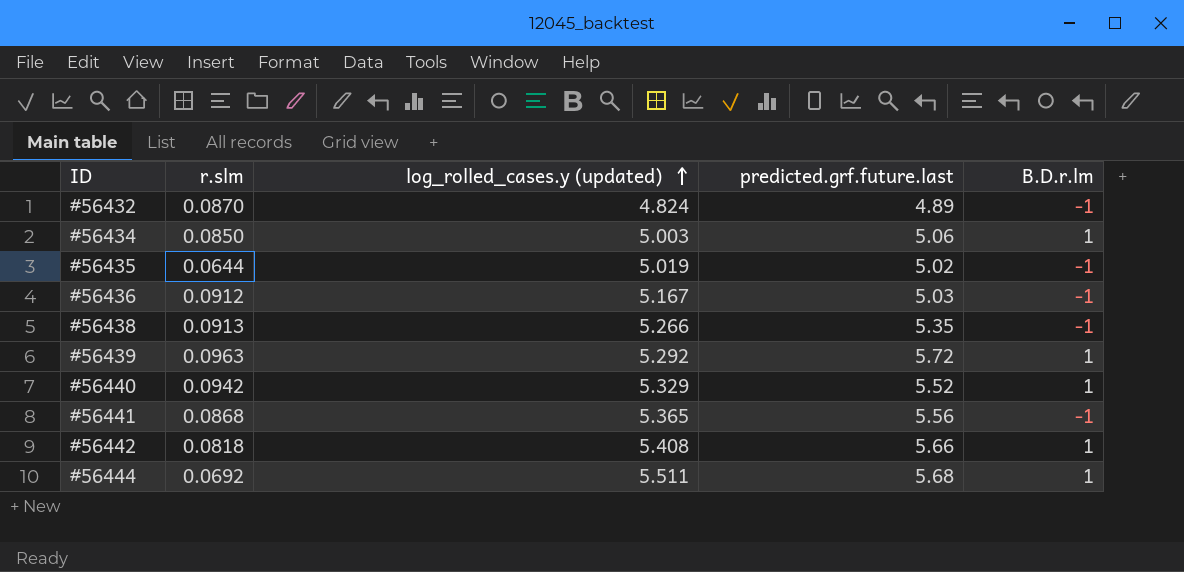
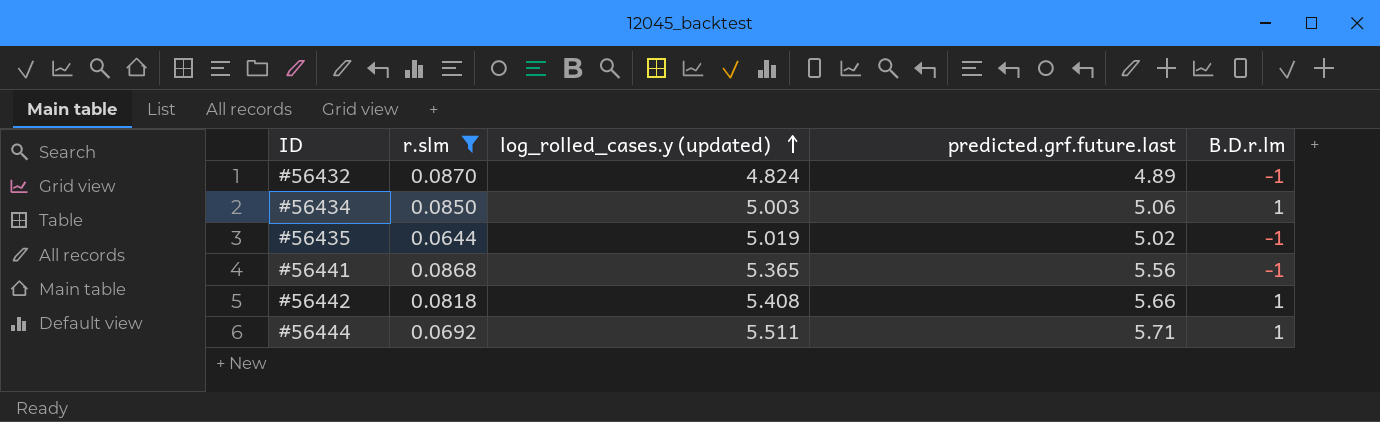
filter: none -> r.slm <= 0.0870
#56444 | predicted.grf.future.last: 5.68 -> 5.71

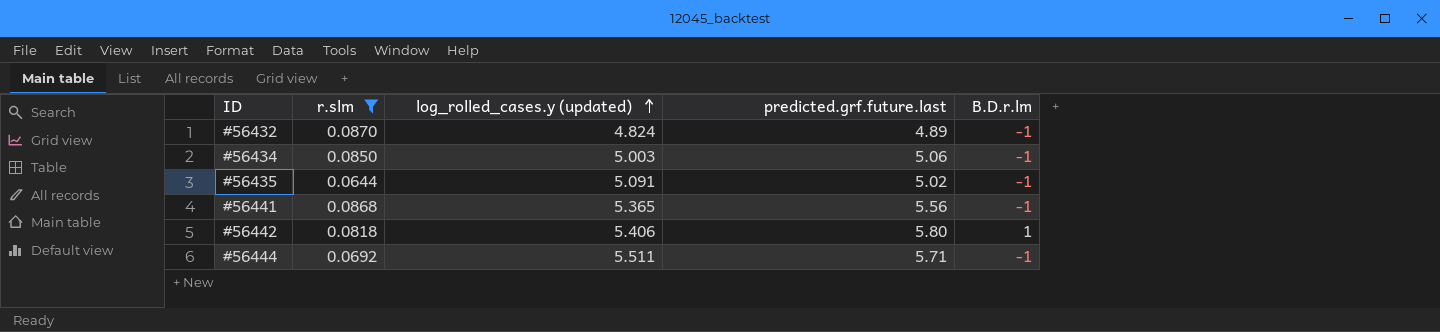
#56434 | B.D.r.lm: 1 -> -1
#56435 | log_rolled_cases.y (updated): 5.019 -> 5.091
#56442 | log_rolled_cases.y (updated): 5.408 -> 5.406
#56442 | predicted.grf.future.last: 5.66 -> 5.80
#56444 | B.D.r.lm: 1 -> -1

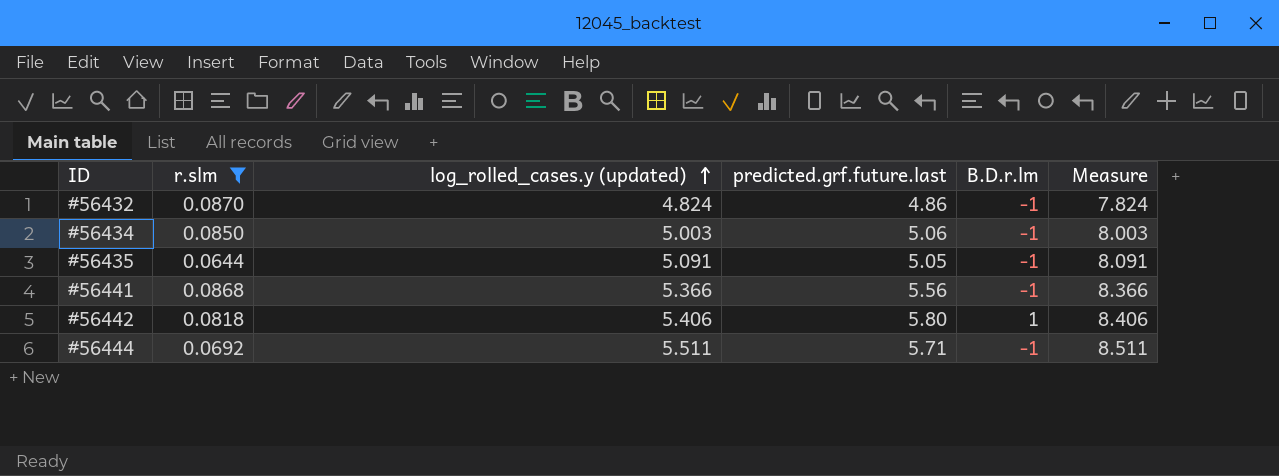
column Measure | formula: none -> [log_rolled_cases.y (updated)] + 3
#56432 | predicted.grf.future.last: 4.89 -> 4.86
#56435 | predicted.grf.future.last: 5.02 -> 5.05
#56441 | log_rolled_cases.y (updated): 5.365 -> 5.366

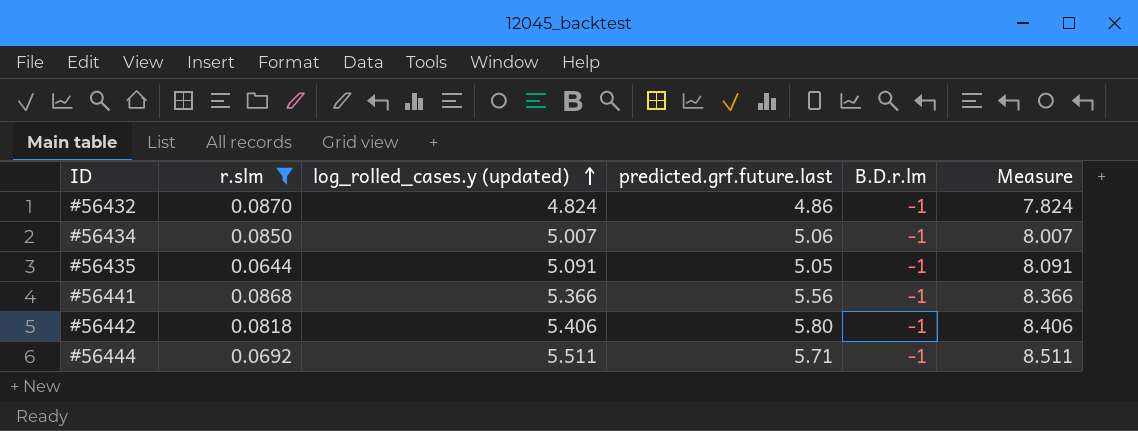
#56434 | log_rolled_cases.y (updated): 5.003 -> 5.007
#56434 | Measure: 8.003 -> 8.007
#56442 | B.D.r.lm: 1 -> -1

